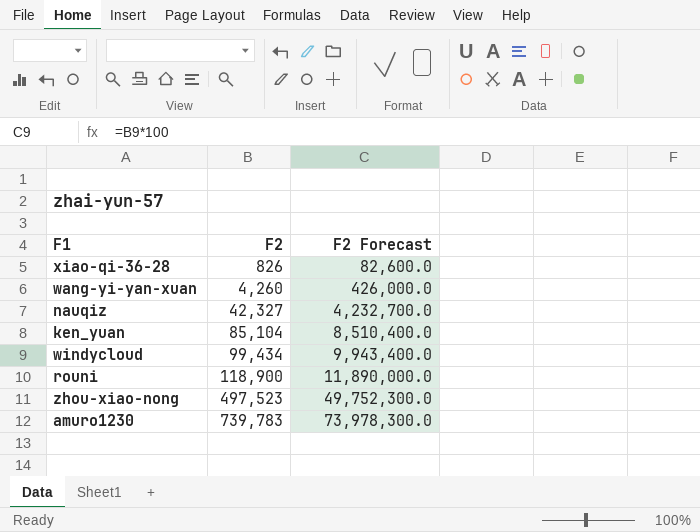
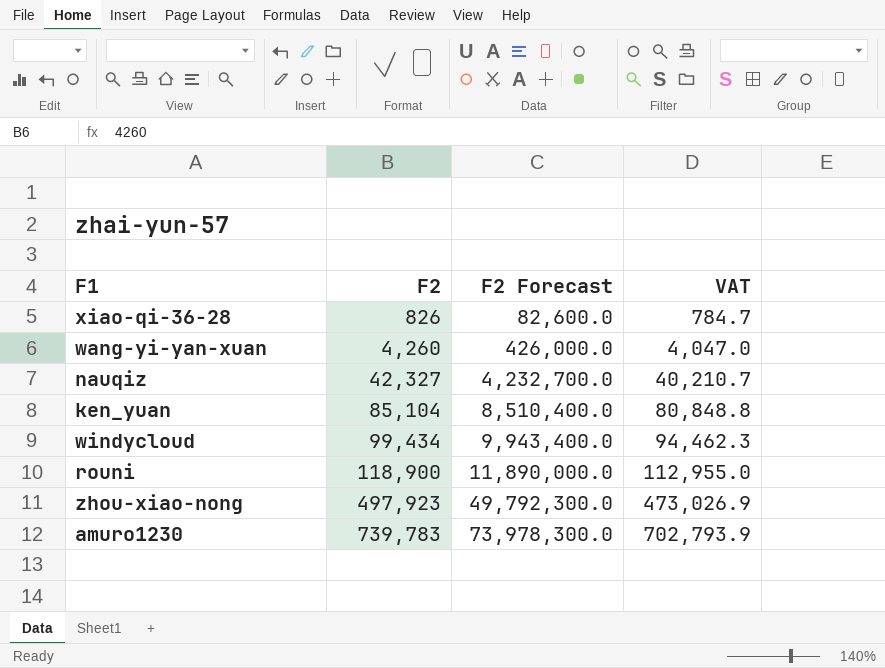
column VAT | formula: none -> [F2] * 0.95
zhou-xiao-nong | F2: 497,523 -> 497,923
zhou-xiao-nong | F2 Forecast: 49,752,300.0 -> 49,792,300.0

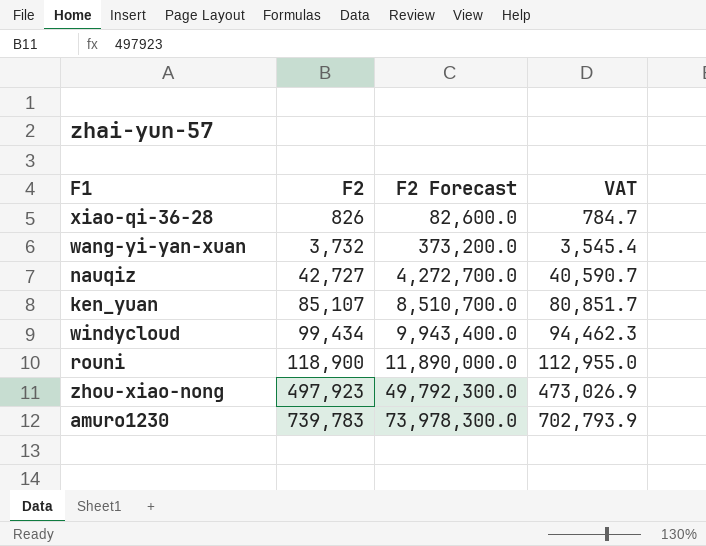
wang-yi-yan-xuan | F2: 4,260 -> 3,732
wang-yi-yan-xuan | F2 Forecast: 426,000.0 -> 373,200.0
wang-yi-yan-xuan | VAT: 4,047.0 -> 3,545.4
nauqiz | F2: 42,327 -> 42,727
nauqiz | F2 Forecast: 4,232,700.0 -> 4,272,700.0
nauqiz | VAT: 40,210.7 -> 40,590.7
ken_yuan | F2: 85,104 -> 85,107
ken_yuan | F2 Forecast: 8,510,400.0 -> 8,510,700.0
ken_yuan | VAT: 80,848.8 -> 80,851.7

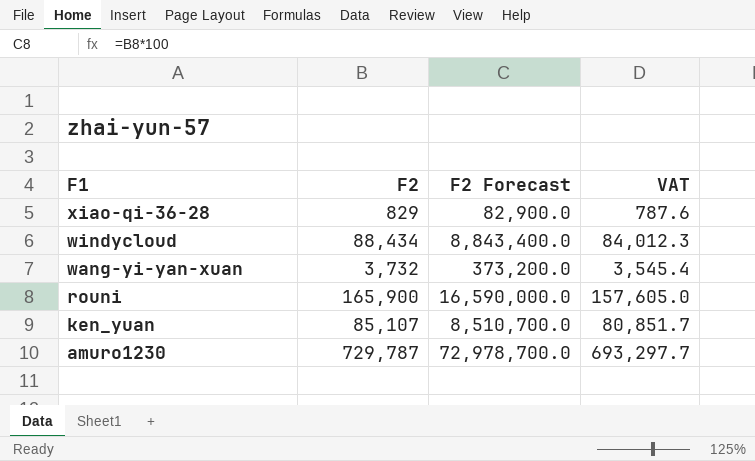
row order: F2 ascending -> F1 descending
row nauqiz: 42,727 | 4,272,700.0 | 40,590.7 -> none
row zhou-xiao-nong: 497,923 | 49,792,300.0 | 473,026.9 -> none
xiao-qi-36-28 | F2: 826 -> 829
xiao-qi-36-28 | F2 Forecast: 82,600.0 -> 82,900.0
xiao-qi-36-28 | VAT: 784.7 -> 787.6
windycloud | F2: 99,434 -> 88,434
windycloud | F2 Forecast: 9,943,400.0 -> 8,843,400.0
windycloud | VAT: 94,462.3 -> 84,012.3
rouni | F2: 118,900 -> 165,900
rouni | F2 Forecast: 11,890,000.0 -> 16,590,000.0
rouni | VAT: 112,955.0 -> 157,605.0
amuro1230 | F2: 739,783 -> 729,787
amuro1230 | F2 Forecast: 73,978,300.0 -> 72,978,700.0
amuro1230 | VAT: 702,793.9 -> 693,297.7

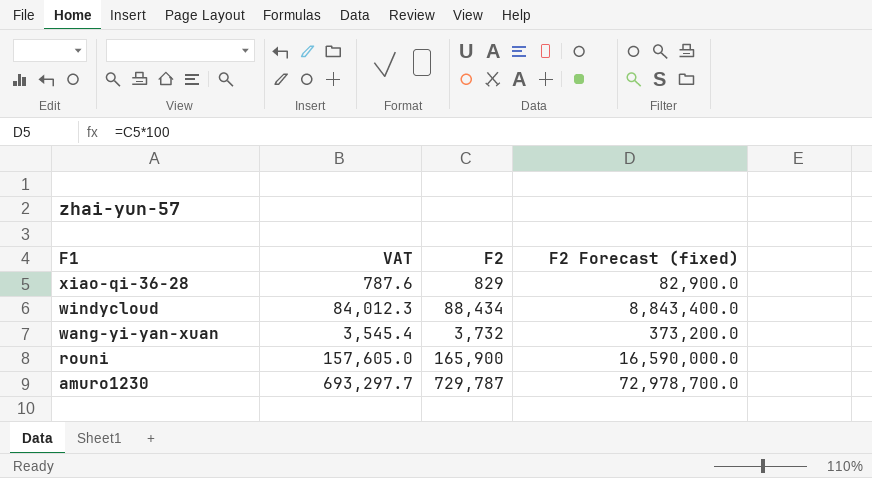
column VAT | position: 4 -> 2
column name: F2 Forecast -> F2 Forecast (fixed)
row ken_yuan: 85,107 | 8,510,700.0 | 80,851.7 -> none

